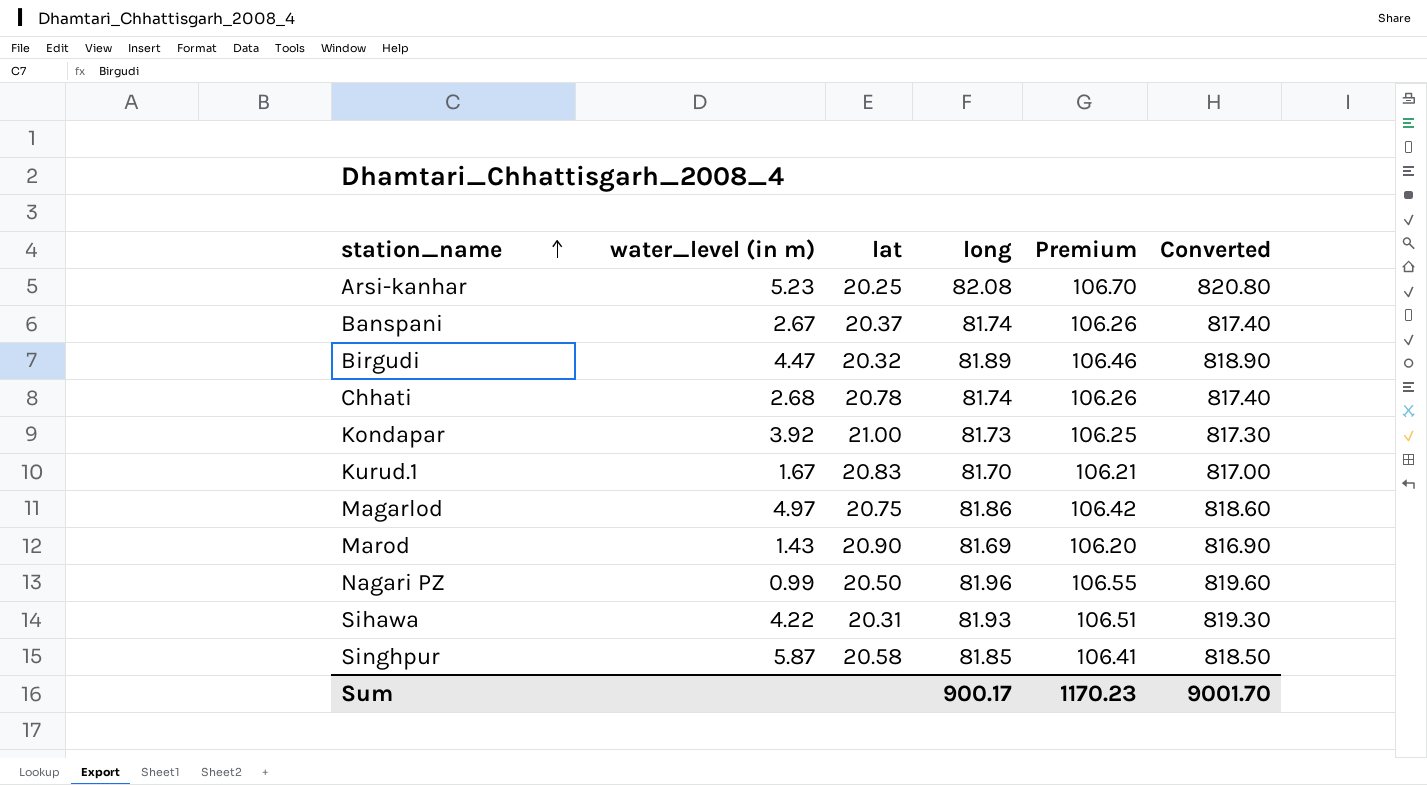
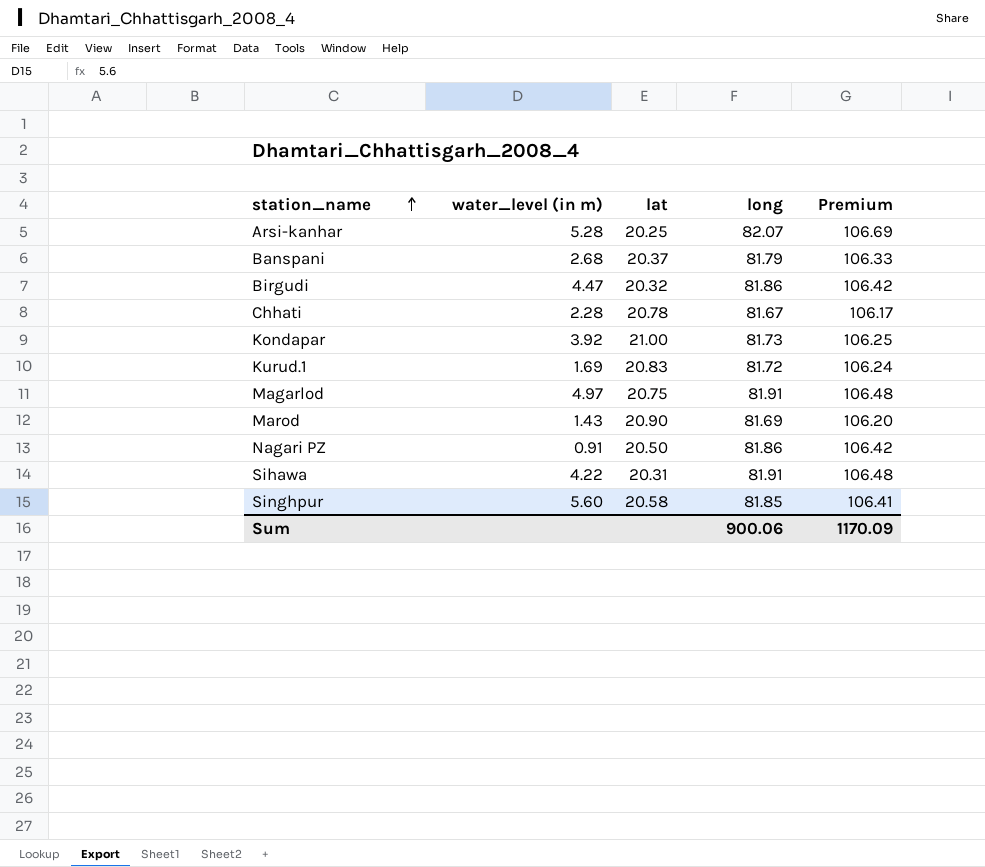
column Converted | formula: [long] * 10 -> none
Arsi-kanhar | water_level (in m): 5.23 -> 5.28
Arsi-kanhar | long: 82.08 -> 82.07
Arsi-kanhar | Premium: 106.70 -> 106.69
Banspani | water_level (in m): 2.67 -> 2.68
Banspani | long: 81.74 -> 81.79
Banspani | Premium: 106.26 -> 106.33
Birgudi | long: 81.89 -> 81.86
Birgudi | Premium: 106.46 -> 106.42
Chhati | water_level (in m): 2.68 -> 2.28
Chhati | long: 81.74 -> 81.67
Chhati | Premium: 106.26 -> 106.17
Kurud.1 | water_level (in m): 1.67 -> 1.69
Kurud.1 | long: 81.70 -> 81.72
Kurud.1 | Premium: 106.21 -> 106.24
Magarlod | long: 81.86 -> 81.91
Magarlod | Premium: 106.42 -> 106.48
Nagari PZ | water_level (in m): 0.99 -> 0.91
Nagari PZ | long: 81.96 -> 81.86
Nagari PZ | Premium: 106.55 -> 106.42
Sihawa | long: 81.93 -> 81.91
Sihawa | Premium: 106.51 -> 106.48
Singhpur | water_level (in m): 5.87 -> 5.60
Sum | long: 900.17 -> 900.06
Sum | Premium: 1170.23 -> 1170.09

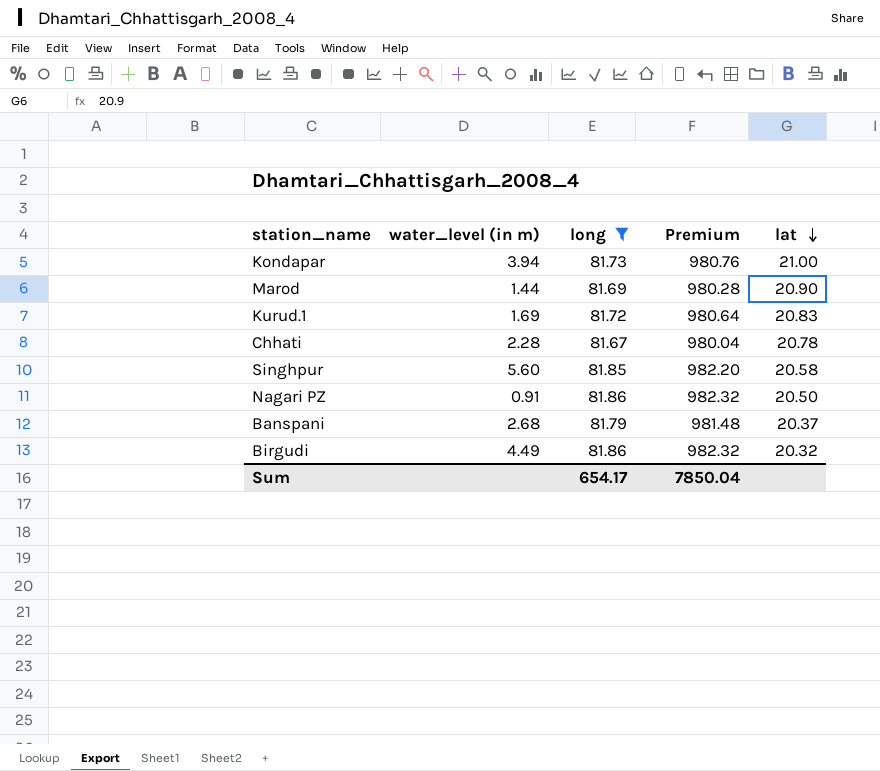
filter: none -> long <= 81.86
row order: station_name ascending -> lat descending
column Premium | formula: [long] * 1.3 -> [long] * 12
column lat | position: 3 -> 5
Kondapar | water_level (in m): 3.92 -> 3.94
Marod | water_level (in m): 1.43 -> 1.44
Birgudi | water_level (in m): 4.47 -> 4.49
Sum | long: 900.06 -> 654.17
Sum | Premium: 1170.09 -> 7850.04

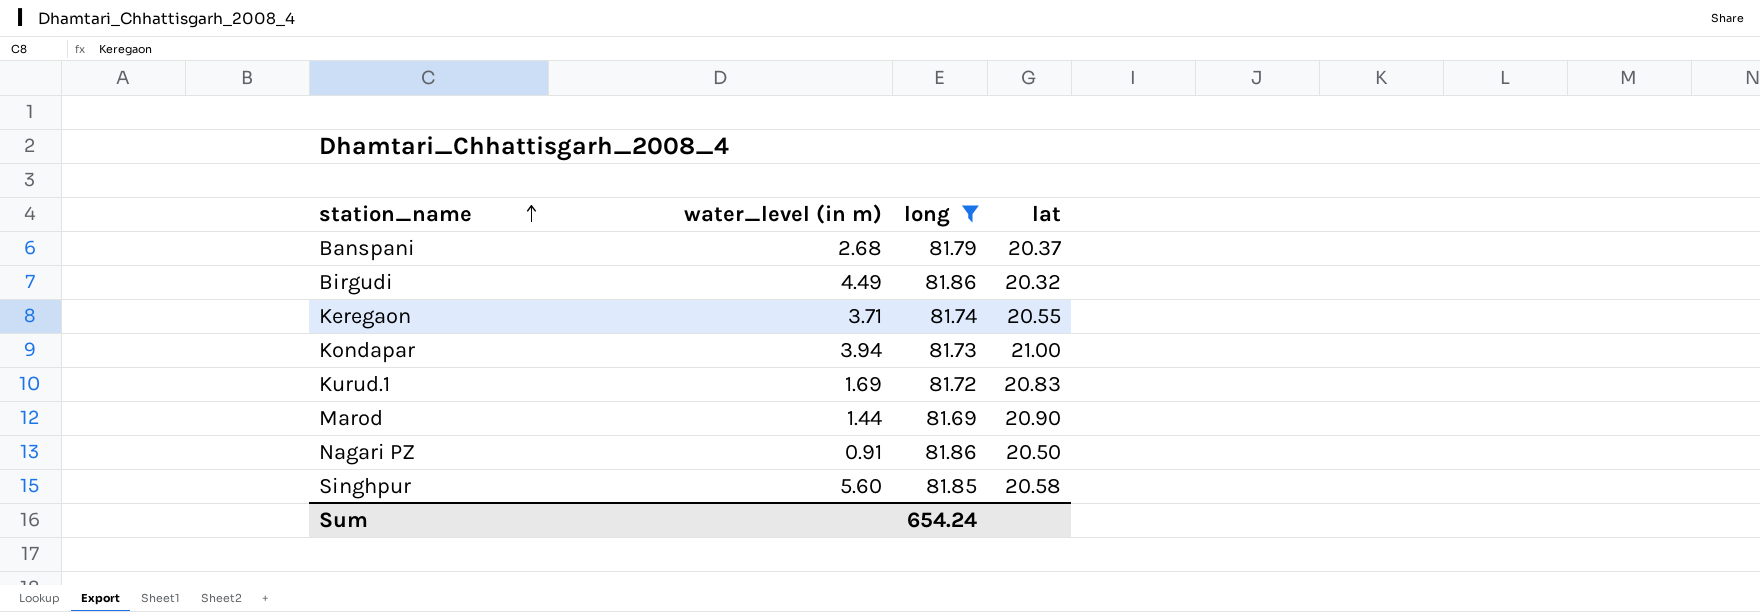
row order: lat descending -> station_name ascending
column Premium | formula: [long] * 12 -> none
row Chhati: 2.28 | 81.67 | 980.04 | 20.78 -> none
row Keregaon: none -> 3.71 | 81.74 | 20.55
Sum | long: 654.17 -> 654.24

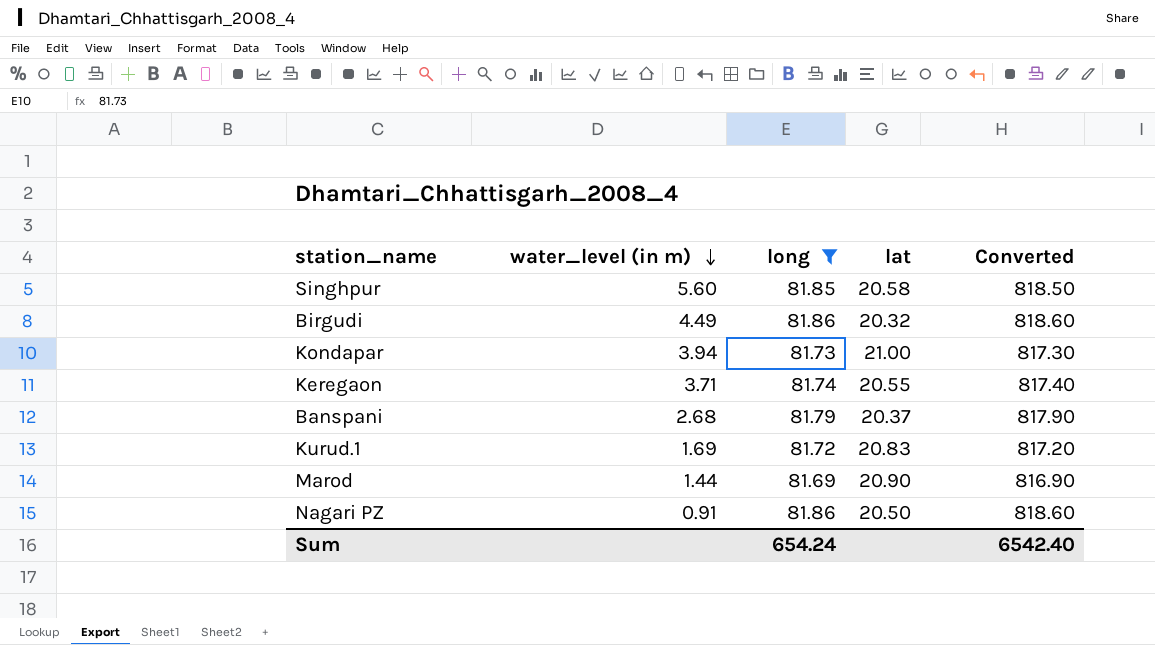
row order: station_name ascending -> water_level (in m) descending
column Converted | formula: none -> [long] * 10

